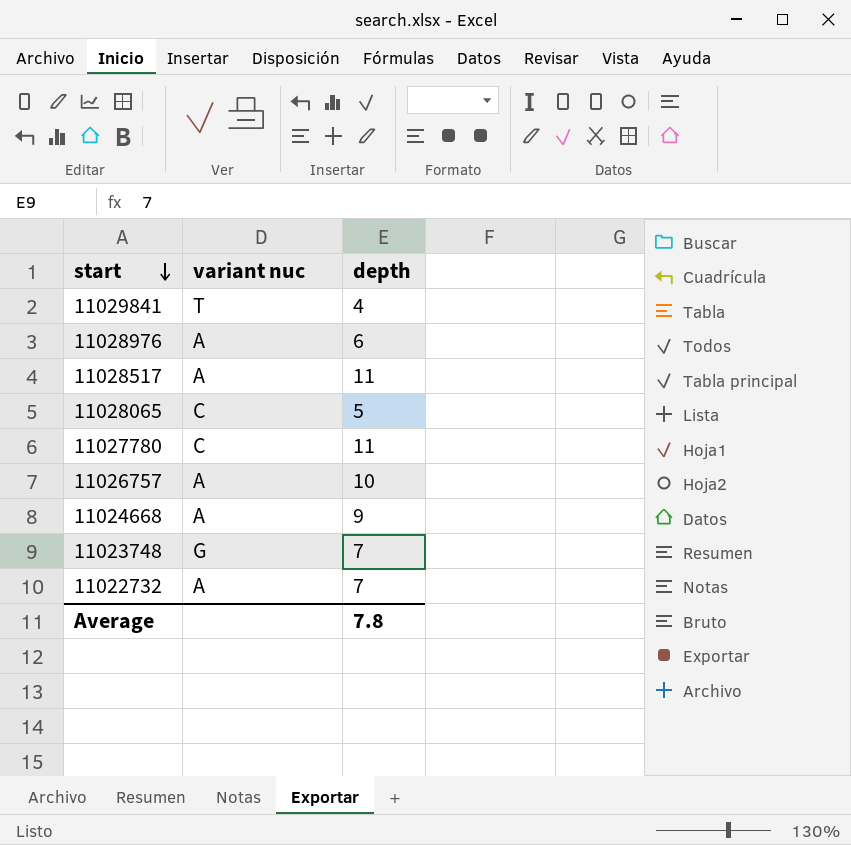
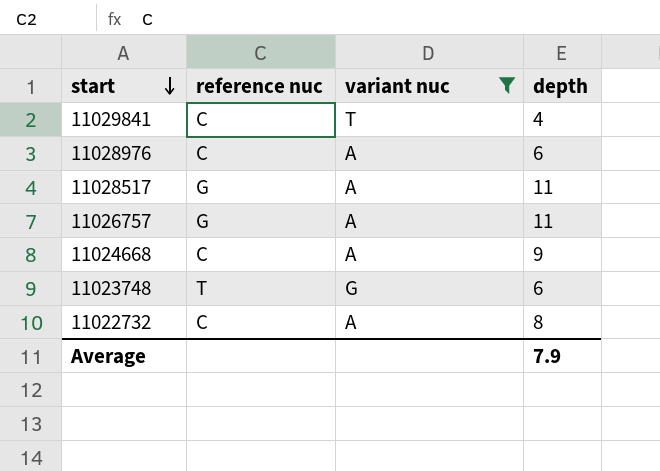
filter: none -> variant nuc != C
column reference nuc | position: none -> 2
11026757 | depth: 10 -> 11
11023748 | depth: 7 -> 6
11022732 | depth: 7 -> 8
Average | depth: 7.8 -> 7.9

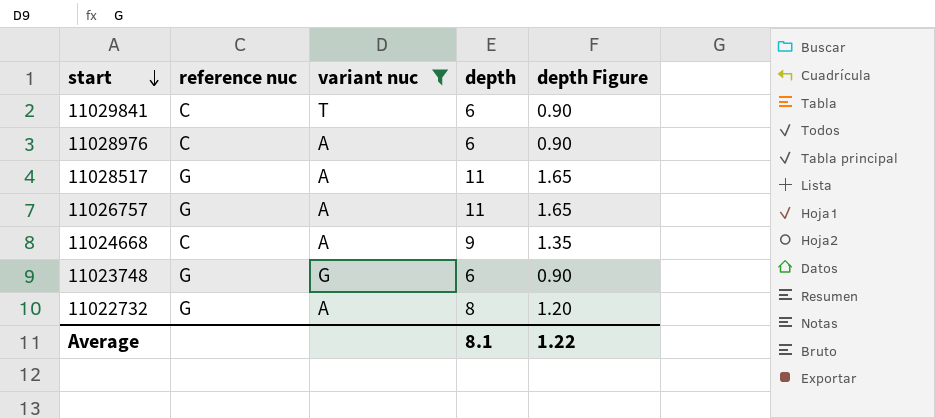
column depth Figure | formula: none -> [depth] * 0.15
11029841 | depth: 4 -> 6
11023748 | reference nuc: T -> G
11022732 | reference nuc: C -> G
Average | depth: 7.9 -> 8.1

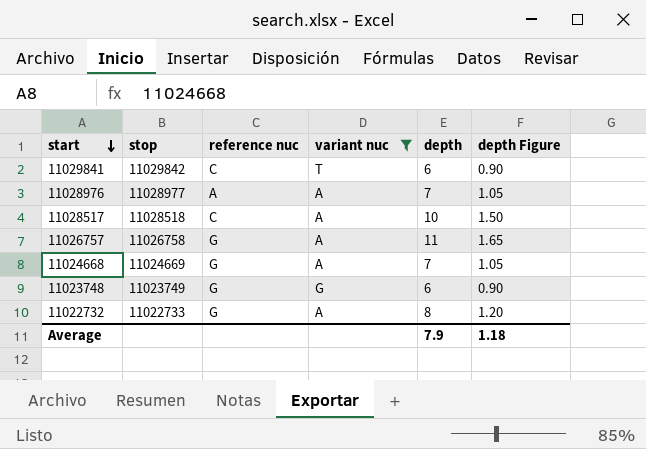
column stop | position: none -> 2
11028976 | reference nuc: C -> A
11028976 | depth: 6 -> 7
11028976 | depth Figure: 0.90 -> 1.05
11028517 | reference nuc: G -> C
11028517 | depth: 11 -> 10
11028517 | depth Figure: 1.65 -> 1.50
11024668 | reference nuc: C -> G
11024668 | depth: 9 -> 7
11024668 | depth Figure: 1.35 -> 1.05
Average | depth: 8.1 -> 7.9
Average | depth Figure: 1.22 -> 1.18

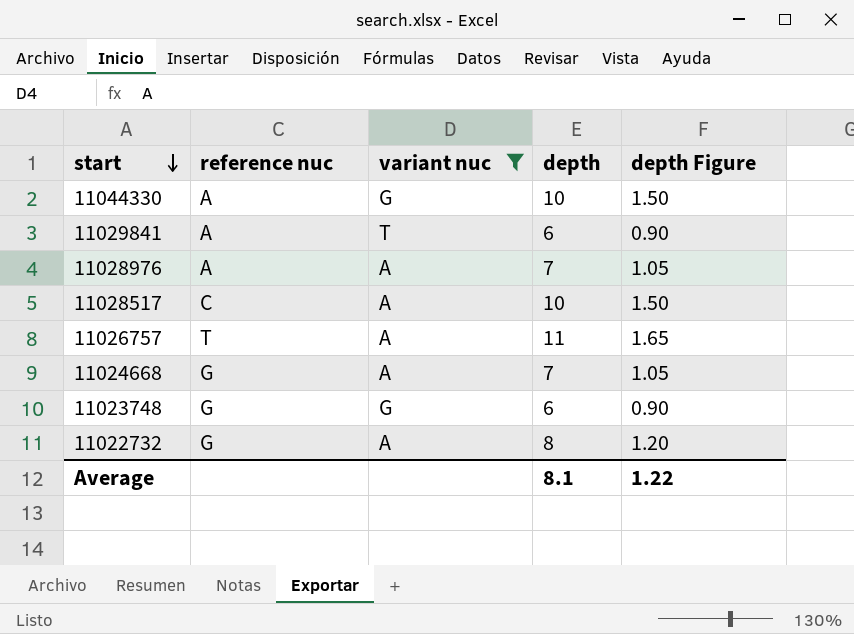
column stop | position: 2 -> none
row 11044330: none -> A | G | 10 | 1.50
11029841 | reference nuc: C -> A
11026757 | reference nuc: G -> T
Average | depth: 7.9 -> 8.1
Average | depth Figure: 1.18 -> 1.22

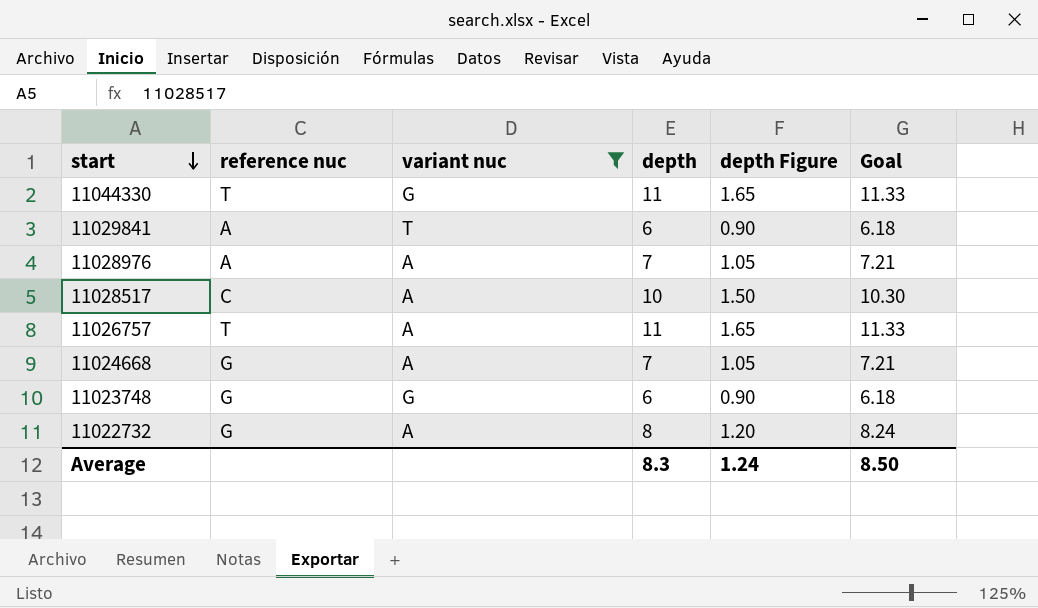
column Goal | formula: none -> [depth] * 1.03
11044330 | reference nuc: A -> T
11044330 | depth: 10 -> 11
11044330 | depth Figure: 1.50 -> 1.65
Average | depth: 8.1 -> 8.3
Average | depth Figure: 1.22 -> 1.24

